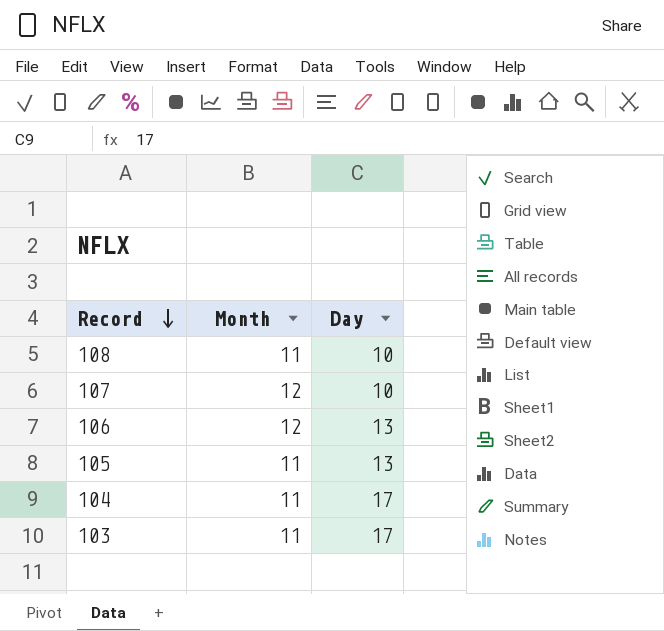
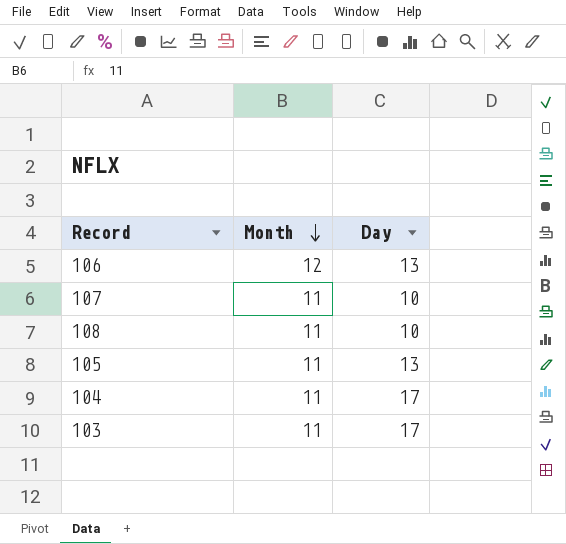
row order: Record descending -> Month descending
107 | Month: 12 -> 11

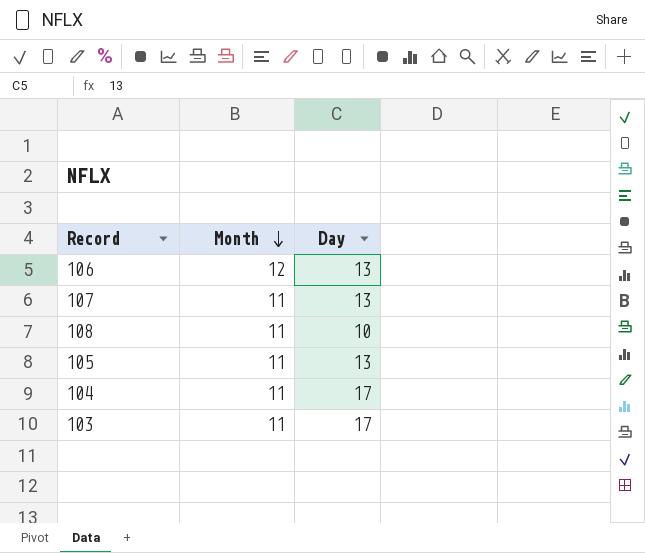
107 | Day: 10 -> 13

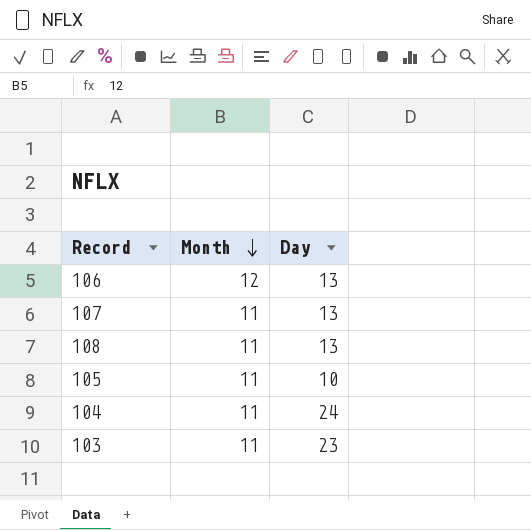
108 | Day: 10 -> 13
105 | Day: 13 -> 10
104 | Day: 17 -> 24
103 | Day: 17 -> 23

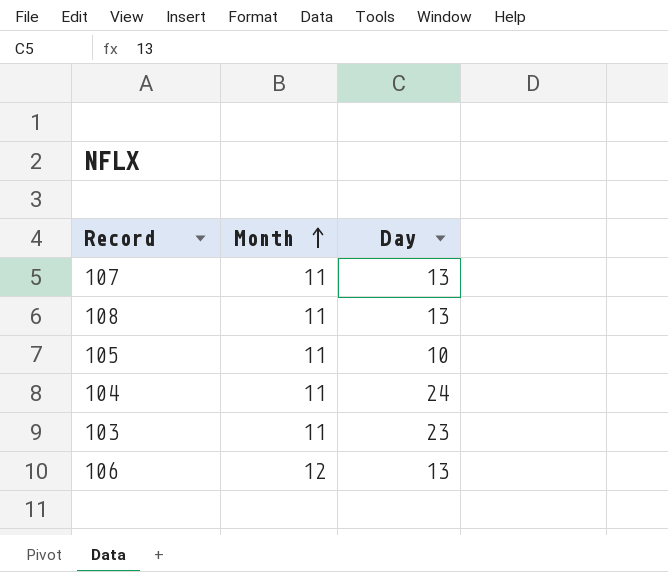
row order: Month descending -> Month ascending

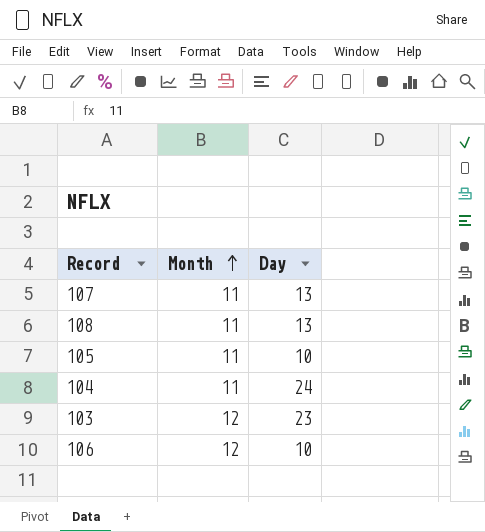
103 | Month: 11 -> 12
106 | Day: 13 -> 10

